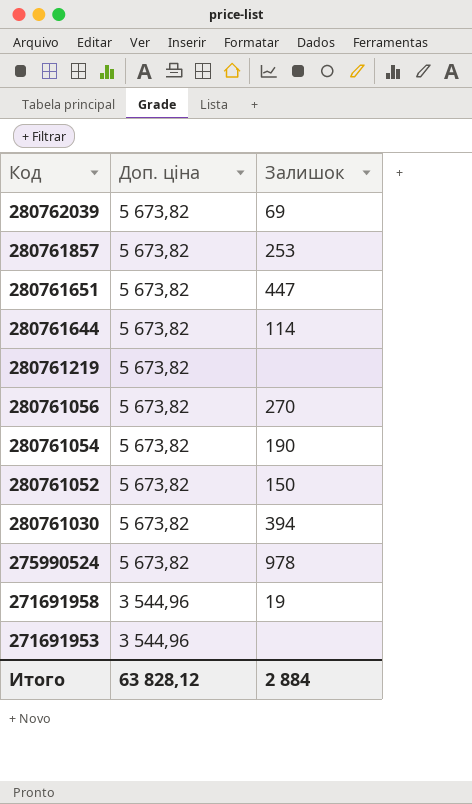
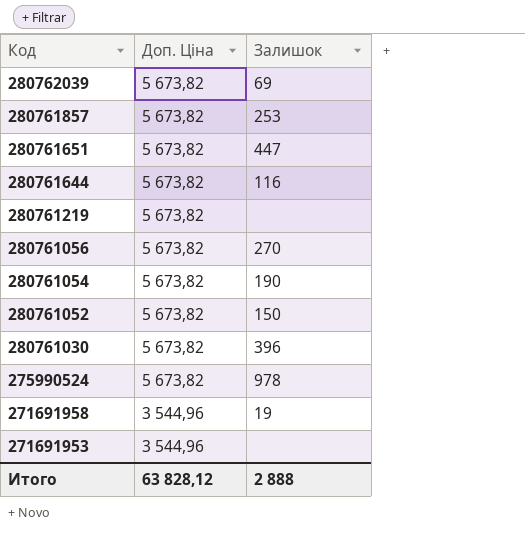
column name: Доп. ціна -> Доп. Ціна
280761644 | Залишок: 114 -> 116
280761030 | Залишок: 394 -> 396
Итого | Залишок: 2 884 -> 2 888

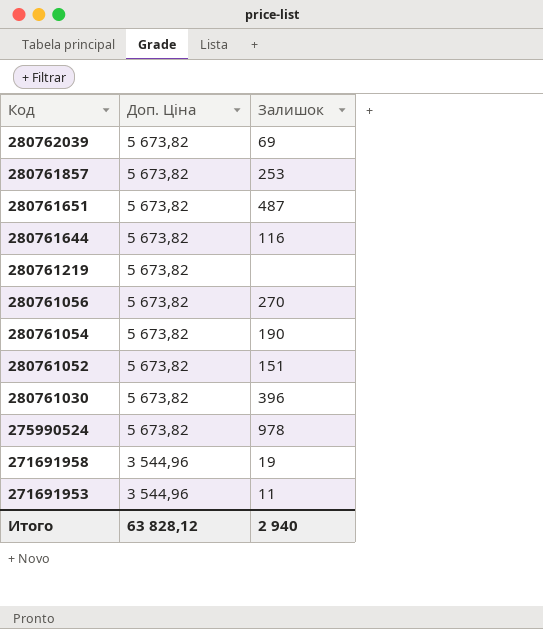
280761651 | Залишок: 447 -> 487
280761052 | Залишок: 150 -> 151
271691953 | Залишок: none -> 11
Итого | Залишок: 2 888 -> 2 940

